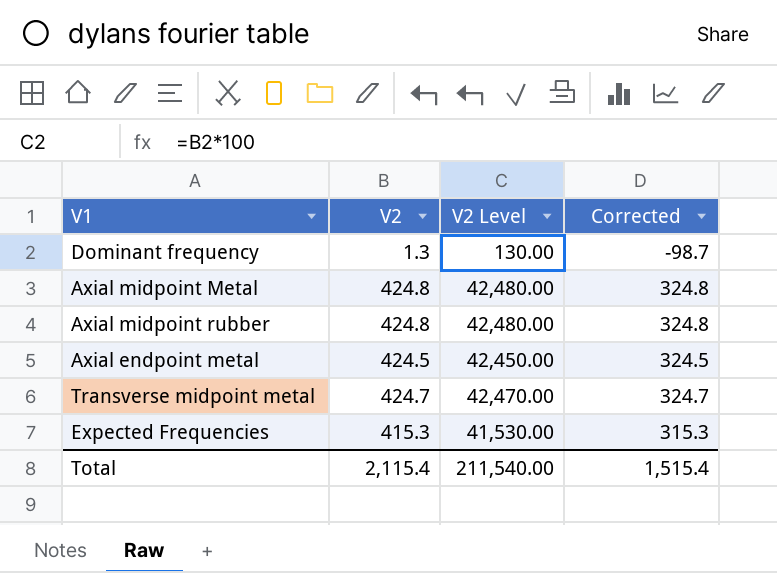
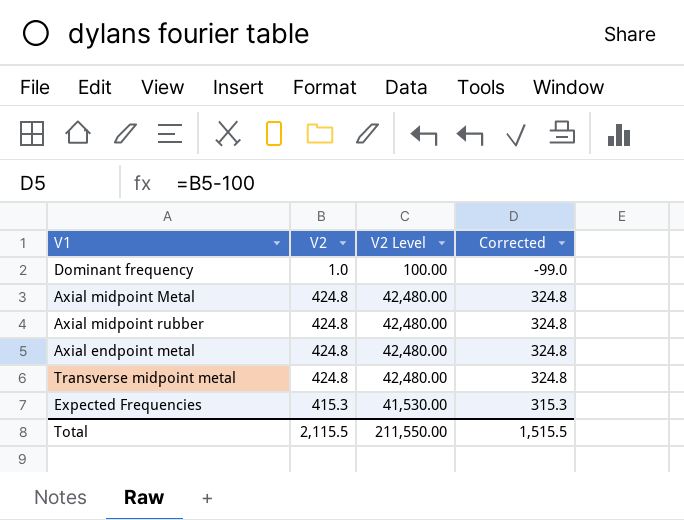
Dominant frequency | V2: 1.3 -> 1.0
Dominant frequency | V2 Level: 130.00 -> 100.00
Dominant frequency | Corrected: -98.7 -> -99.0
Axial endpoint metal | V2: 424.5 -> 424.8
Axial endpoint metal | V2 Level: 42,450.00 -> 42,480.00
Axial endpoint metal | Corrected: 324.5 -> 324.8
Transverse midpoint metal | V2: 424.7 -> 424.8
Transverse midpoint metal | V2 Level: 42,470.00 -> 42,480.00
Transverse midpoint metal | Corrected: 324.7 -> 324.8
Total | V2: 2,115.4 -> 2,115.5
Total | V2 Level: 211,540.00 -> 211,550.00
Total | Corrected: 1,515.4 -> 1,515.5

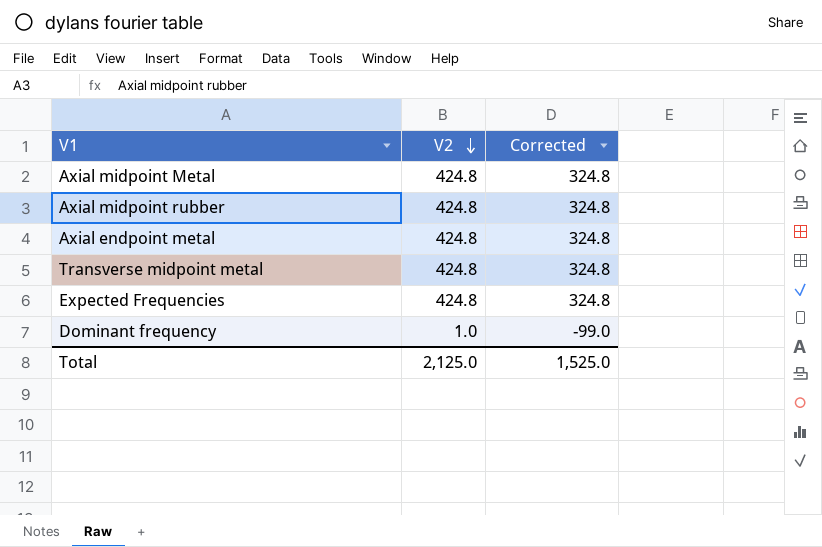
row order: none -> V2 descending
column V2 Level | formula: [V2] * 100 -> none
Expected Frequencies | V2: 415.3 -> 424.8
Expected Frequencies | Corrected: 315.3 -> 324.8
Total | V2: 2,115.5 -> 2,125.0
Total | Corrected: 1,515.5 -> 1,525.0

